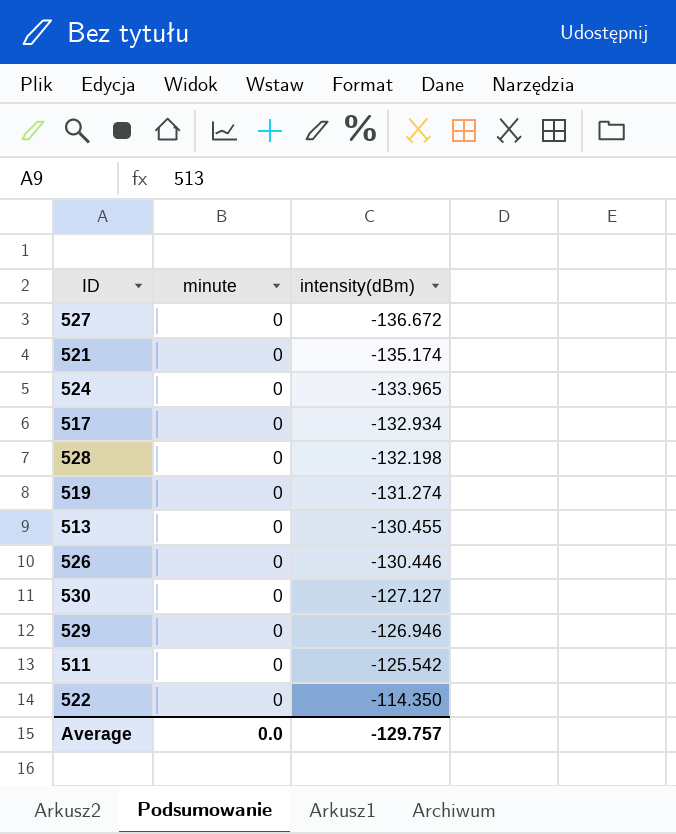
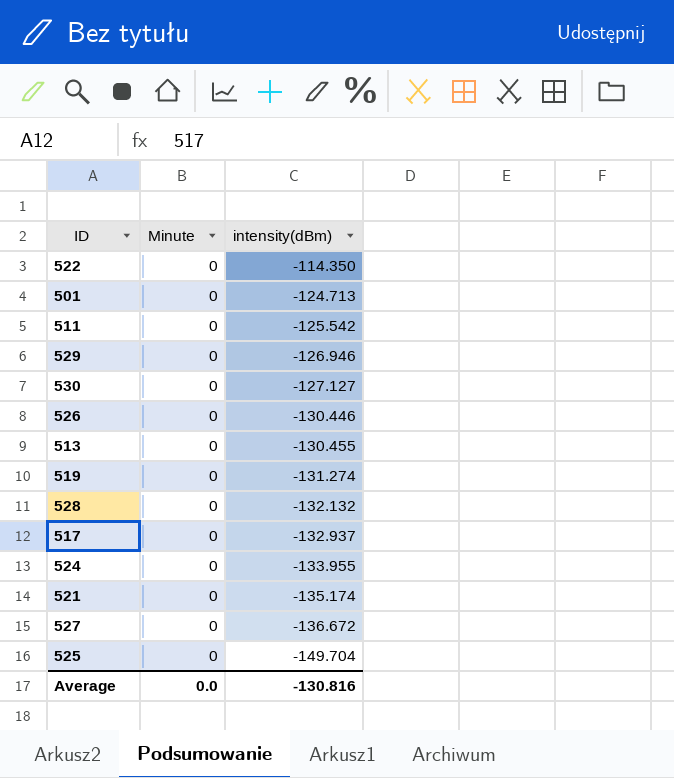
row order: intensity(dBm) ascending -> intensity(dBm) descending
column name: minute -> Minute
row 501: none -> 0 | -124.713
528 | intensity(dBm): -132.198 -> -132.132
517 | intensity(dBm): -132.934 -> -132.937
524 | intensity(dBm): -133.965 -> -133.955
row 525: none -> 0 | -149.704
Average | intensity(dBm): -129.757 -> -130.816

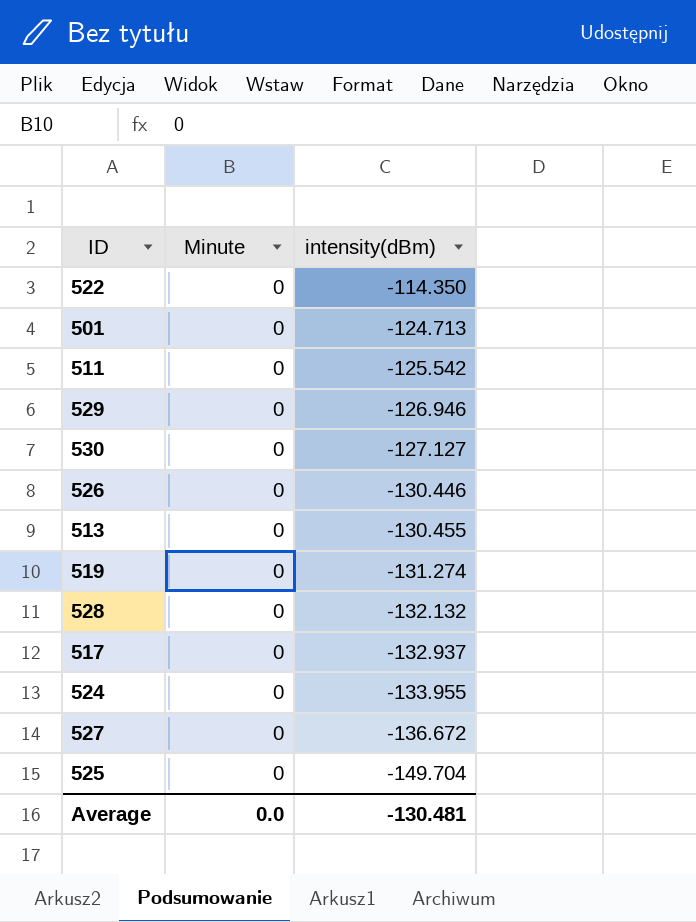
row 521: 0 | -135.174 -> none
Average | intensity(dBm): -130.816 -> -130.481

